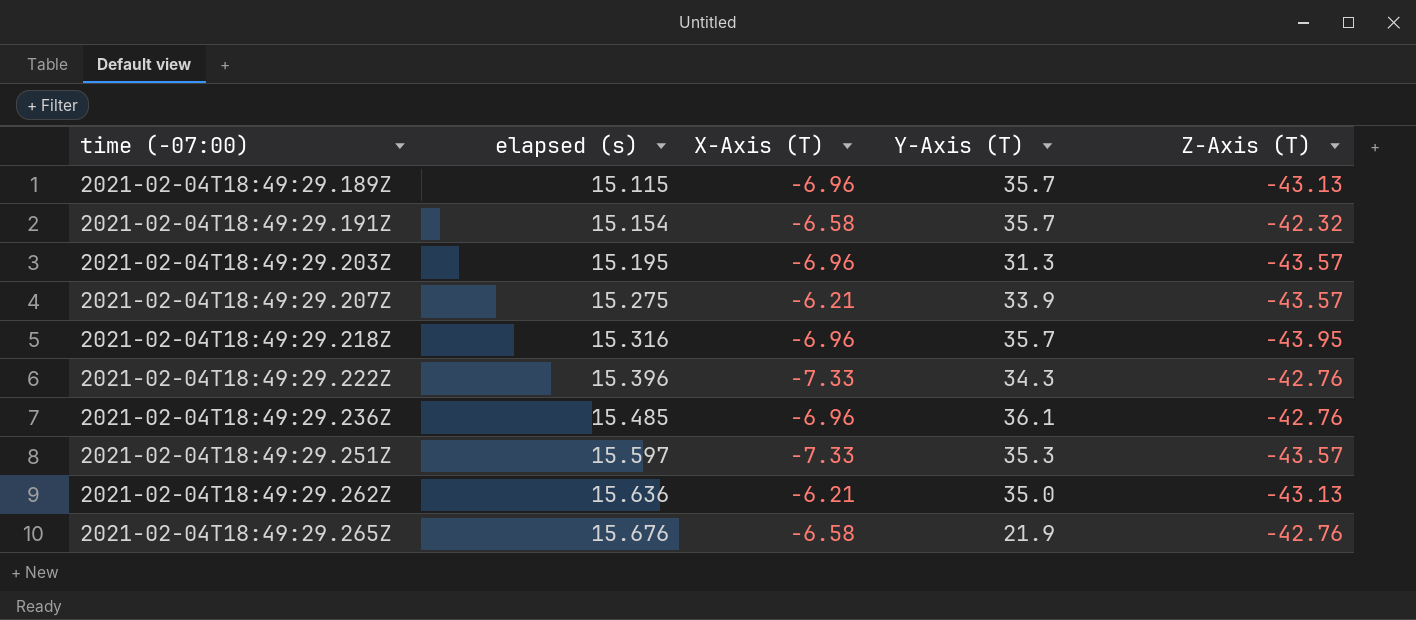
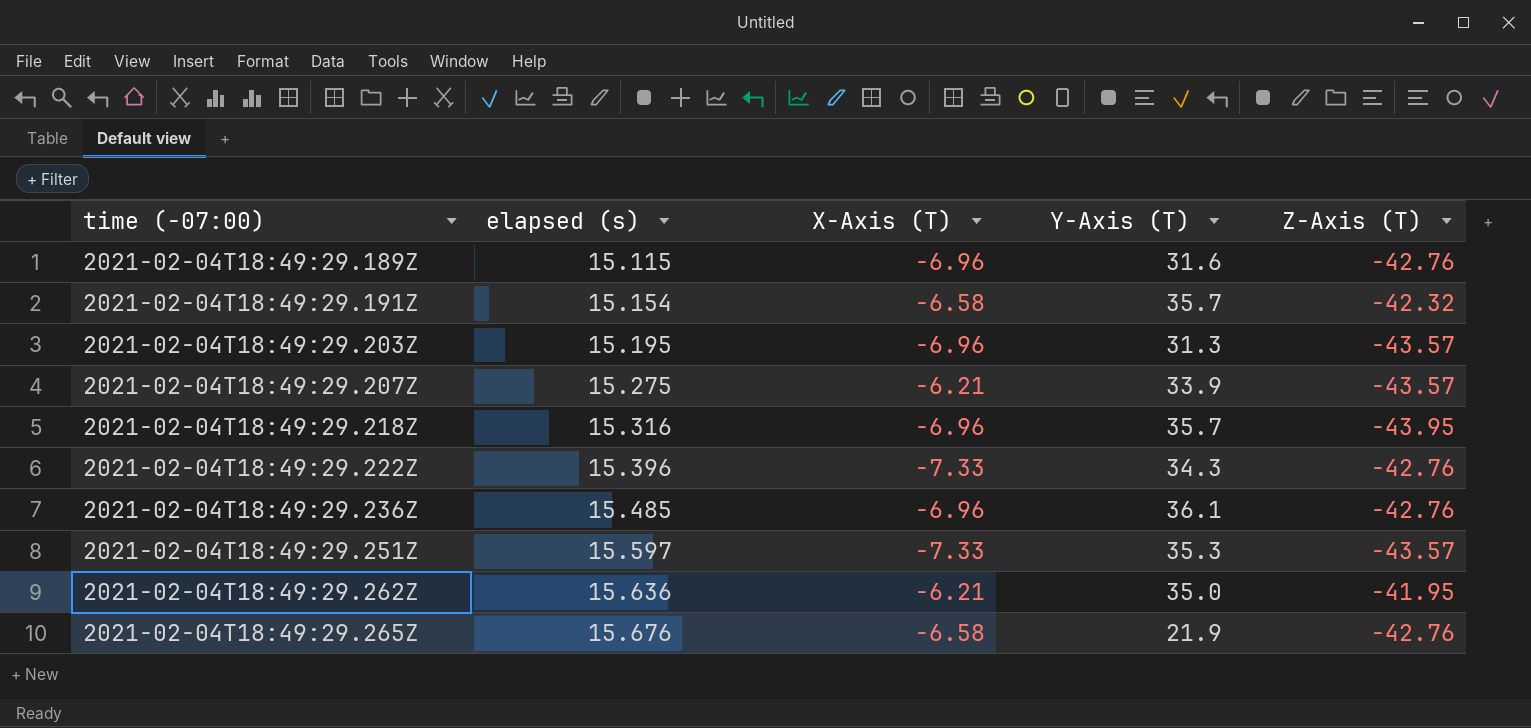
2021-02-04T18:49:29.189Z | Y-Axis (T): 35.7 -> 31.6
2021-02-04T18:49:29.189Z | Z-Axis (T): -43.13 -> -42.76
2021-02-04T18:49:29.262Z | Z-Axis (T): -43.13 -> -41.95

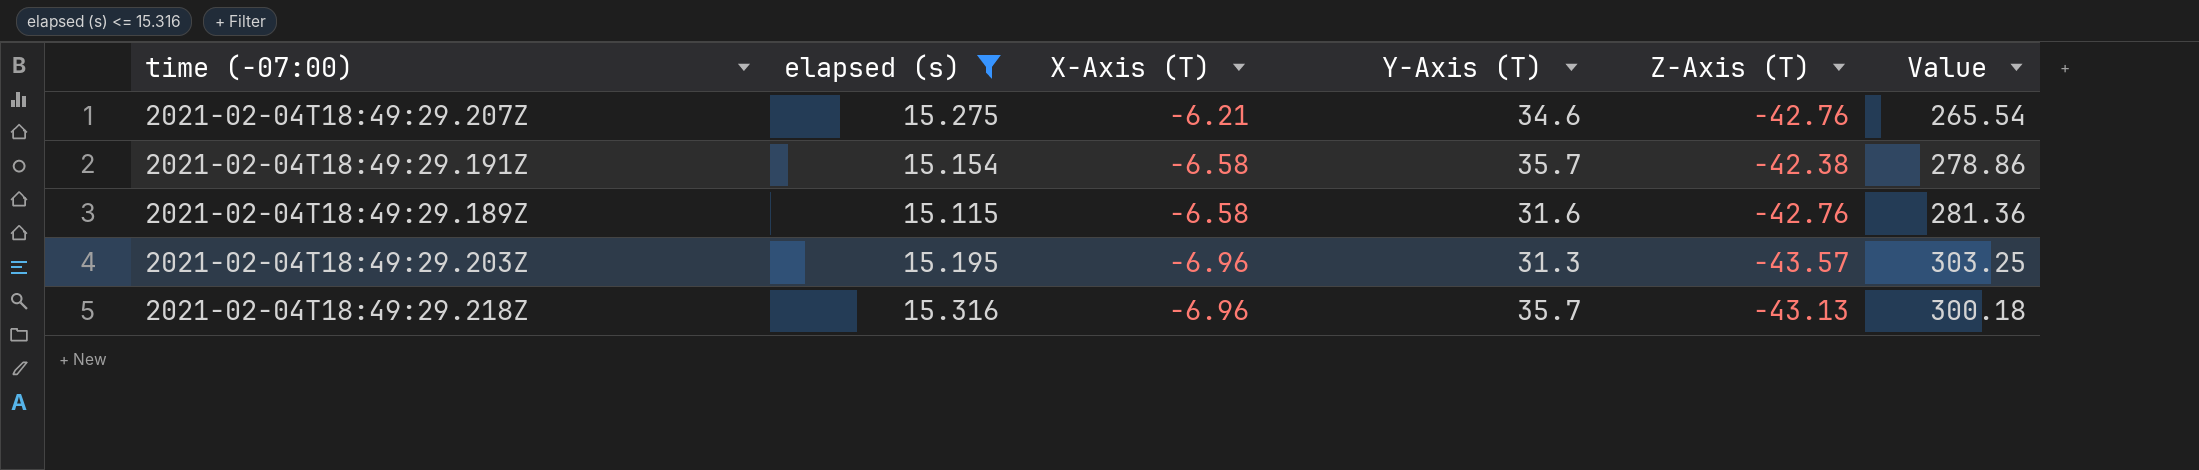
filter: none -> elapsed (s) <= 15.316
row order: time (-07:00) ascending -> X-Axis (T) descending
column Value | formula: none -> [X-Axis (T)] * [Z-Axis (T)]
2021-02-04T18:49:29.207Z | Y-Axis (T): 33.9 -> 34.6
2021-02-04T18:49:29.207Z | Z-Axis (T): -43.57 -> -42.76
2021-02-04T18:49:29.191Z | Z-Axis (T): -42.32 -> -42.38
2021-02-04T18:49:29.189Z | X-Axis (T): -6.96 -> -6.58
2021-02-04T18:49:29.218Z | Z-Axis (T): -43.95 -> -43.13

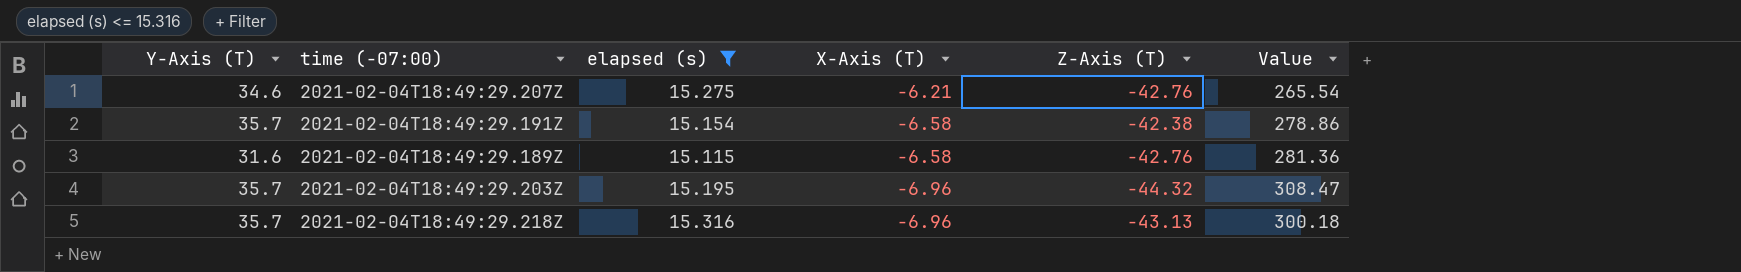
column Y-Axis (T) | position: 4 -> 1
2021-02-04T18:49:29.203Z | Y-Axis (T): 31.3 -> 35.7
2021-02-04T18:49:29.203Z | Z-Axis (T): -43.57 -> -44.32
2021-02-04T18:49:29.203Z | Value: 303.25 -> 308.47

